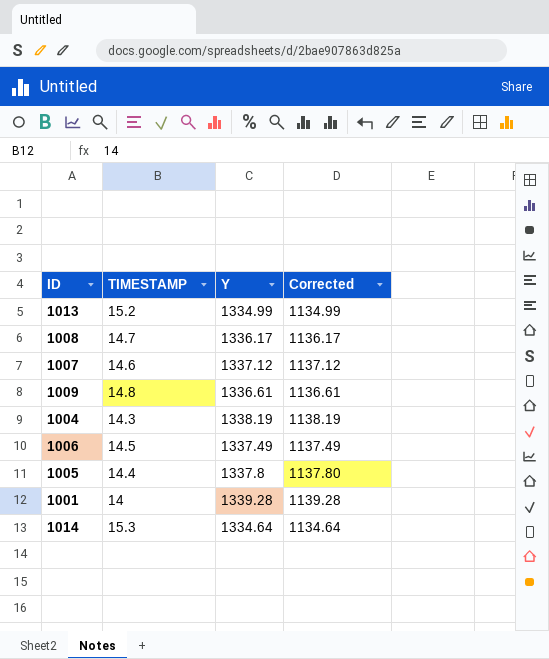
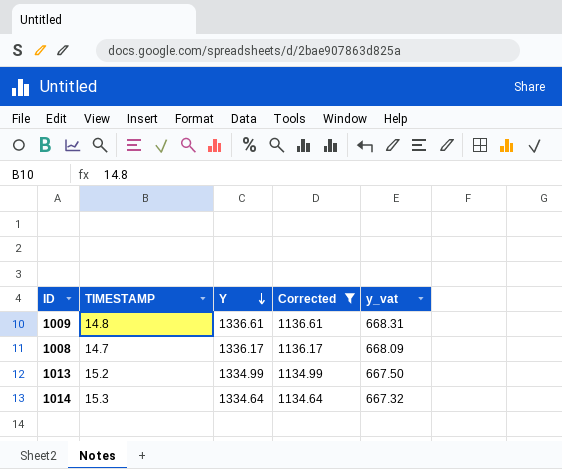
filter: none -> Corrected <= 1136.61
row order: none -> Y descending
column y_vat | formula: none -> [Y] * 0.5

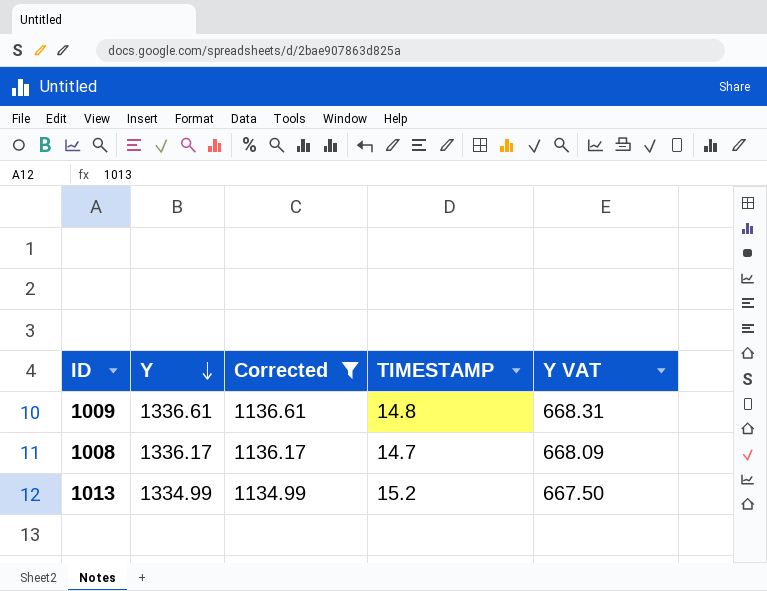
column TIMESTAMP | position: 2 -> 4
column name: y_vat -> Y VAT
row 1014: 15.3 | 1334.64 | 1134.64 | 667.32 -> none

